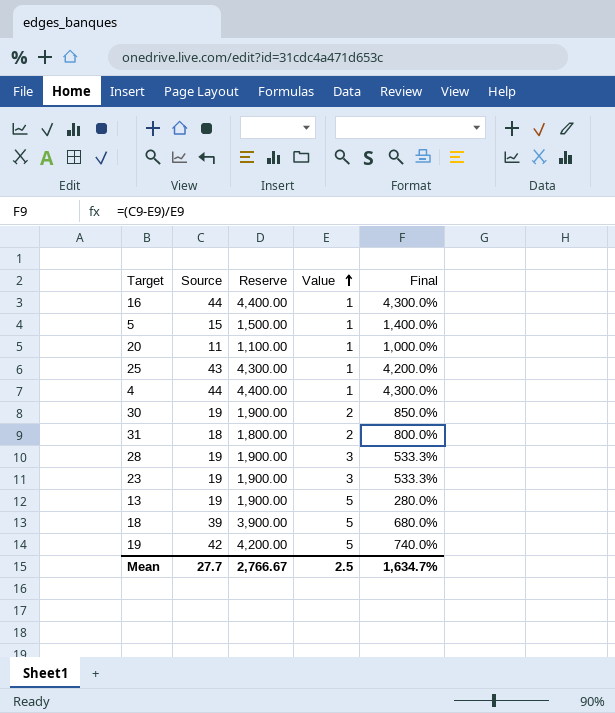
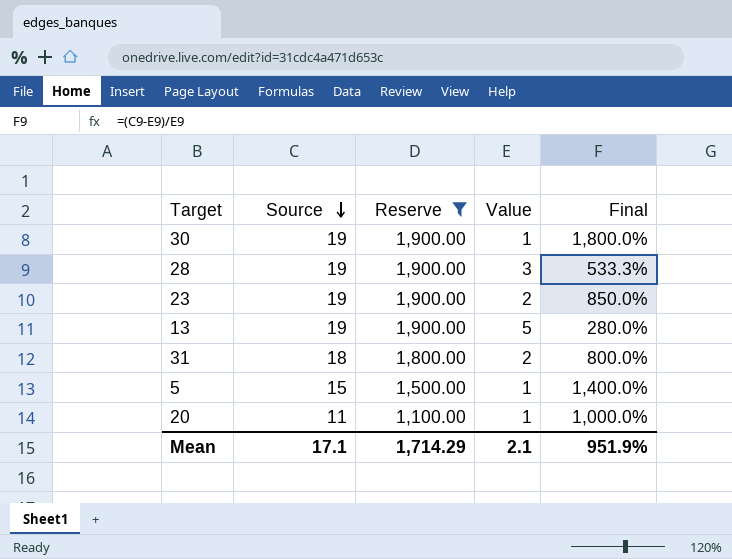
filter: none -> Reserve <= 1,900.00
row order: Value ascending -> Source descending
30 | Value: 2 -> 1
30 | Final: 850.0% -> 1,800.0%
23 | Value: 3 -> 2
23 | Final: 533.3% -> 850.0%
Mean | Source: 27.7 -> 17.1
Mean | Reserve: 2,766.67 -> 1,714.29
Mean | Value: 2.5 -> 2.1
Mean | Final: 1,634.7% -> 951.9%

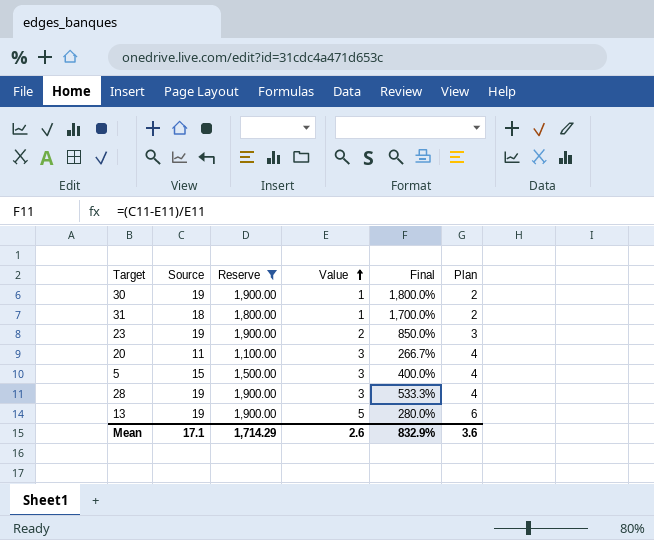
row order: Source descending -> Value ascending
column Plan | formula: none -> [Value] + 1
31 | Value: 2 -> 1
31 | Final: 800.0% -> 1,700.0%
20 | Value: 1 -> 3
20 | Final: 1,000.0% -> 266.7%
5 | Value: 1 -> 3
5 | Final: 1,400.0% -> 400.0%
Mean | Value: 2.1 -> 2.6
Mean | Final: 951.9% -> 832.9%

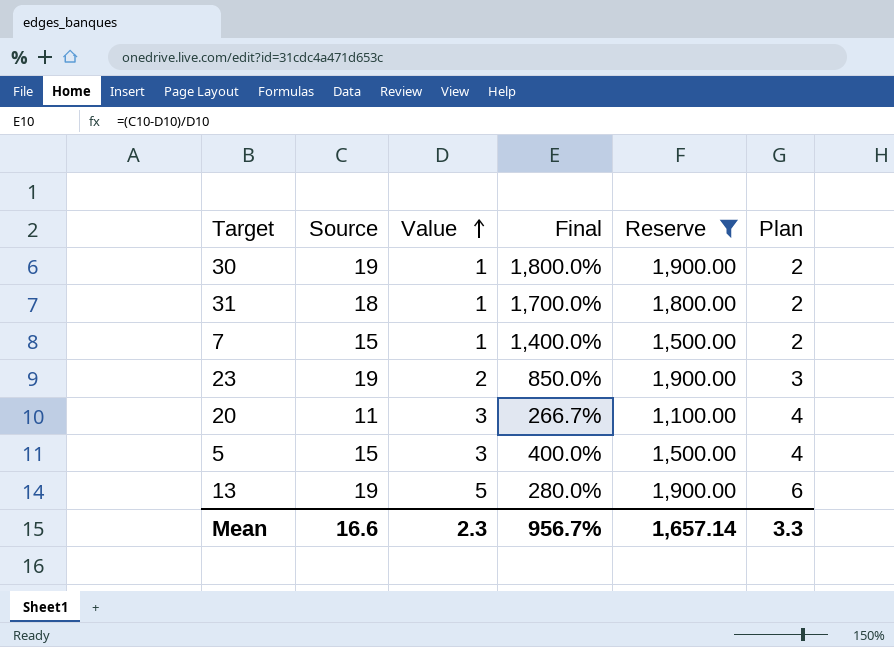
column Reserve | position: 3 -> 5
row 28: 19 | 1,900.00 | 3 | 533.3% | 4 -> none
row 7: none -> 15 | 1 | 1,400.0% | 1,500.00 | 2
Mean | Source: 17.1 -> 16.6
Mean | Value: 2.6 -> 2.3
Mean | Final: 832.9% -> 956.7%
Mean | Reserve: 1,714.29 -> 1,657.14
Mean | Plan: 3.6 -> 3.3

